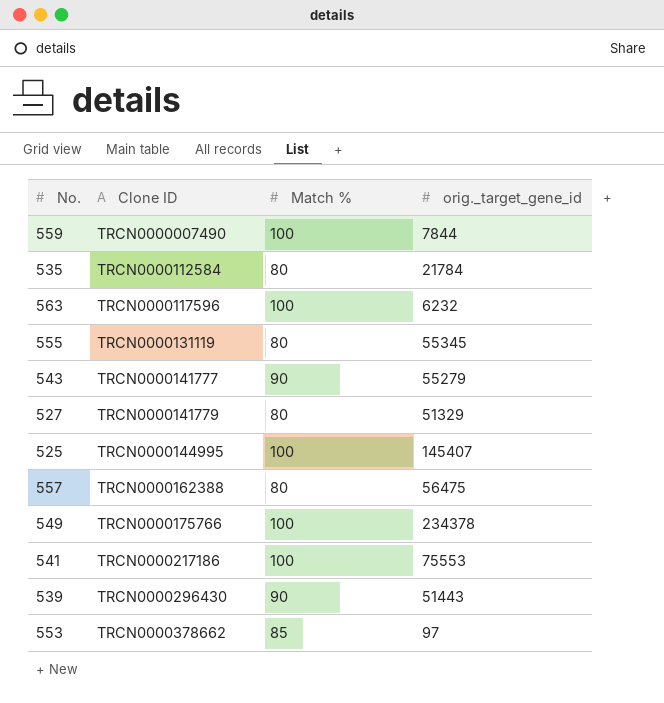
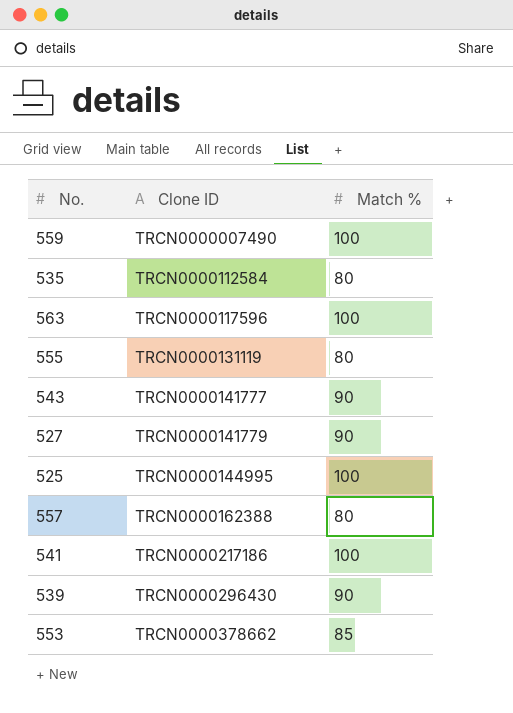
column orig._target_gene_id | position: 4 -> none
row 549: TRCN0000175766 | 100 | 234378 -> none
527 | Match %: 80 -> 90

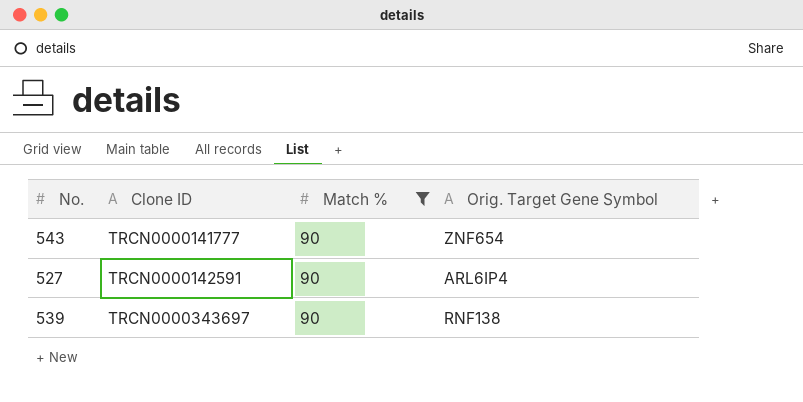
filter: none -> Match % = 90
column Orig. Target Gene Symbol | position: none -> 4
527 | Clone ID: TRCN0000141779 -> TRCN0000142591
539 | Clone ID: TRCN0000296430 -> TRCN0000343697

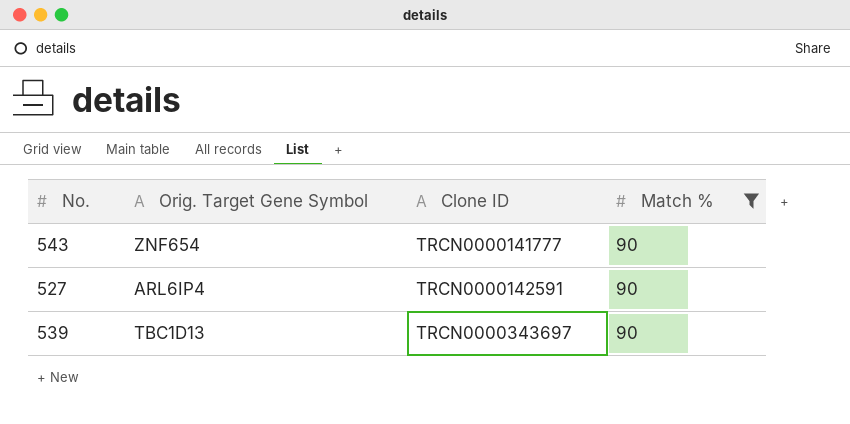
column Orig. Target Gene Symbol | position: 4 -> 2
539 | Orig. Target Gene Symbol: RNF138 -> TBC1D13

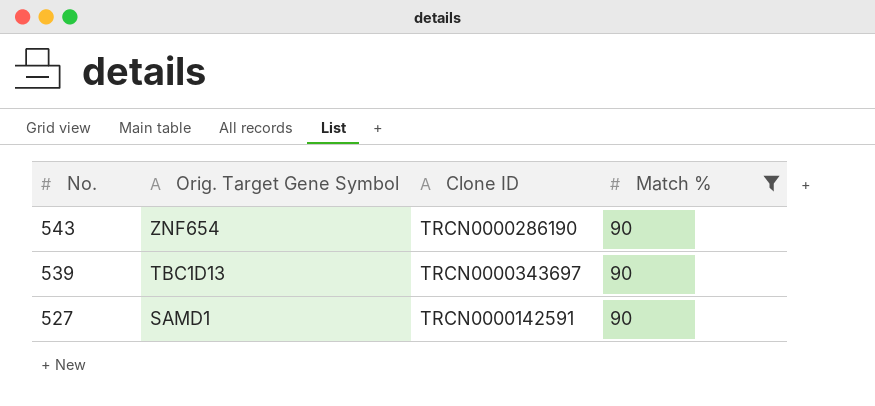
row order: Clone ID ascending -> No. descending
543 | Clone ID: TRCN0000141777 -> TRCN0000286190
527 | Orig. Target Gene Symbol: ARL6IP4 -> SAMD1

